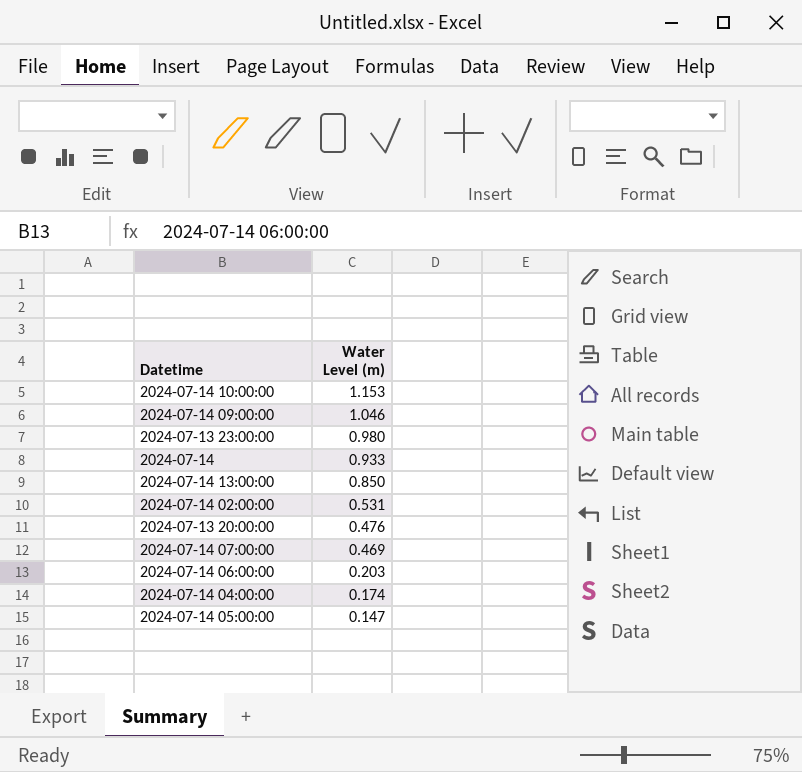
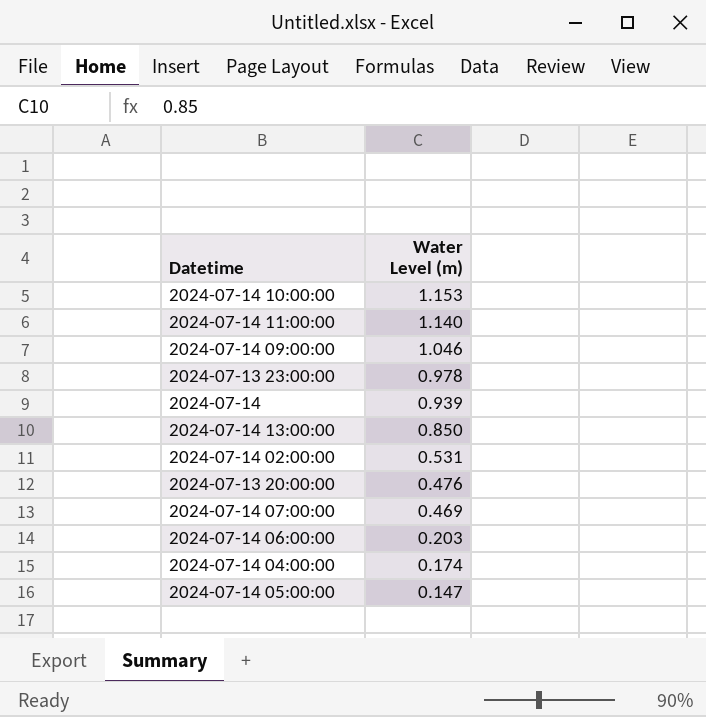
row 2024-07-14 11:00:00: none -> 1.140
2024-07-13 23:00:00 | Water Level (m): 0.980 -> 0.978
2024-07-14 | Water Level (m): 0.933 -> 0.939

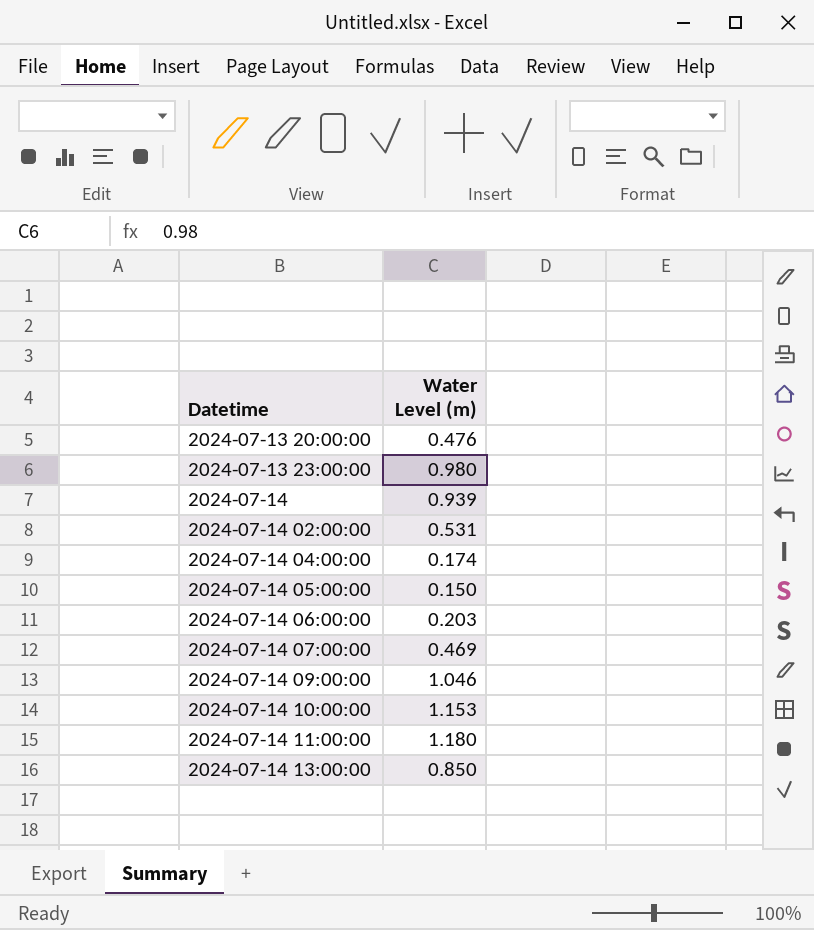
row order: Water Level (m) descending -> Datetime ascending
2024-07-13 23:00:00 | Water Level (m): 0.978 -> 0.980
2024-07-14 05:00:00 | Water Level (m): 0.147 -> 0.150
2024-07-14 11:00:00 | Water Level (m): 1.140 -> 1.180

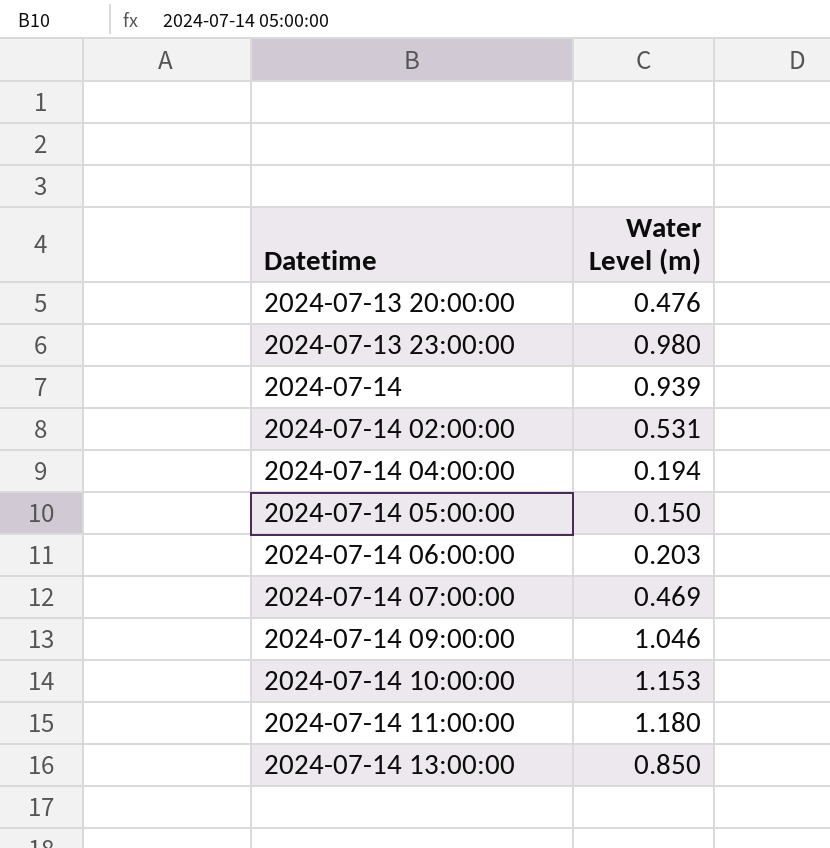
2024-07-14 04:00:00 | Water Level (m): 0.174 -> 0.194

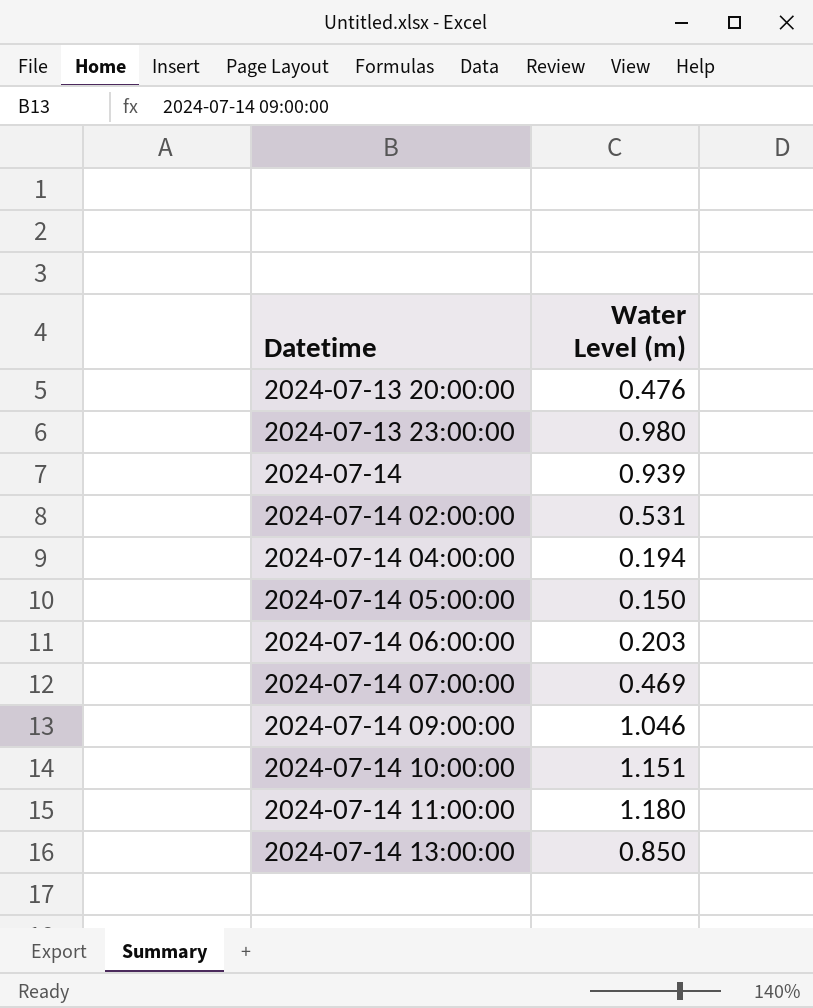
2024-07-14 10:00:00 | Water Level (m): 1.153 -> 1.151

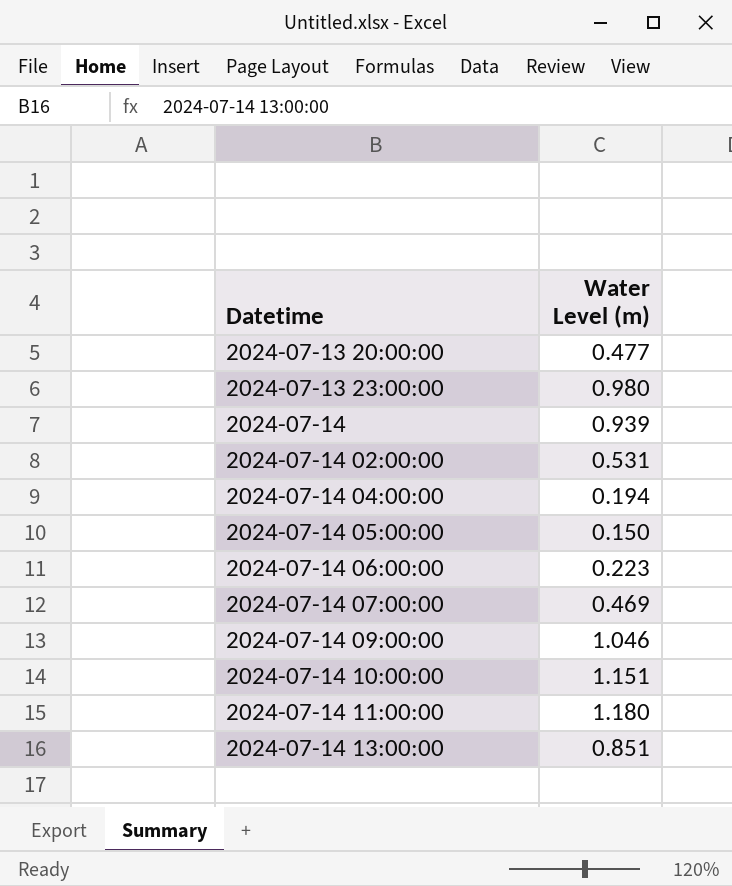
2024-07-13 20:00:00 | Water Level (m): 0.476 -> 0.477
2024-07-14 06:00:00 | Water Level (m): 0.203 -> 0.223
2024-07-14 13:00:00 | Water Level (m): 0.850 -> 0.851

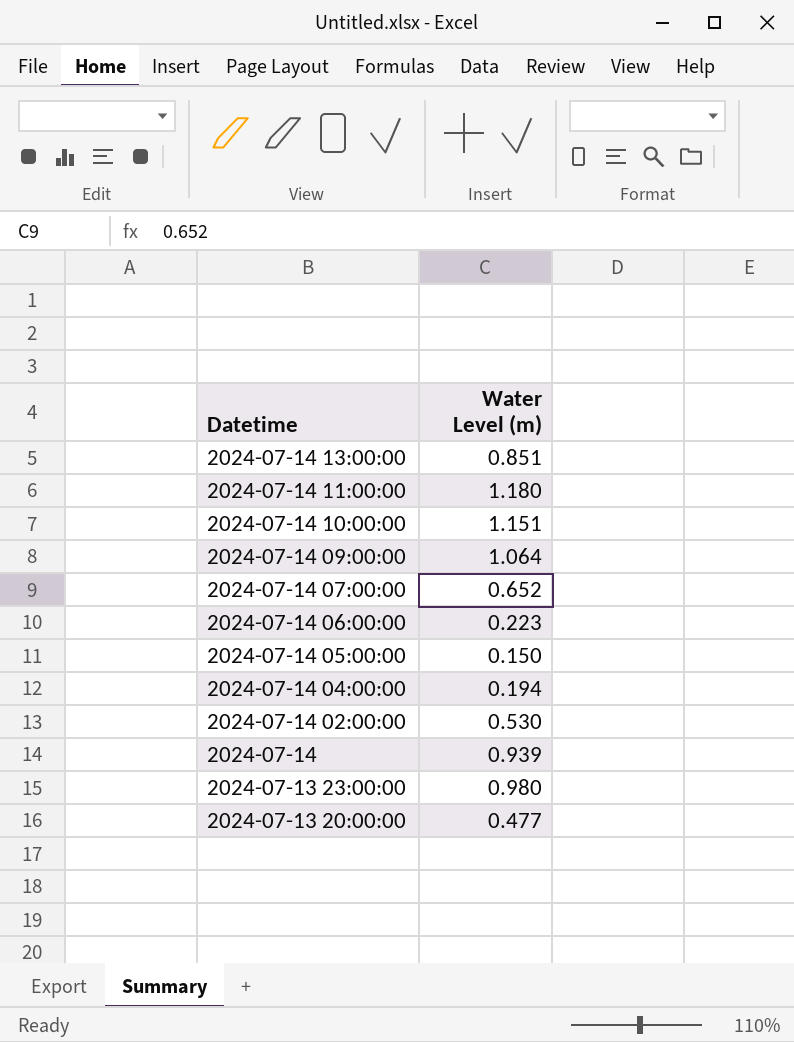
row order: Datetime ascending -> Datetime descending
2024-07-14 09:00:00 | Water Level (m): 1.046 -> 1.064
2024-07-14 07:00:00 | Water Level (m): 0.469 -> 0.652
2024-07-14 02:00:00 | Water Level (m): 0.531 -> 0.530

